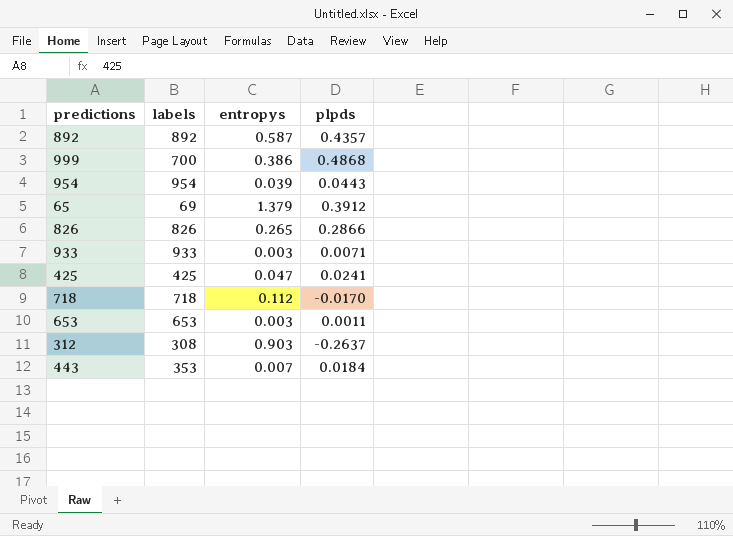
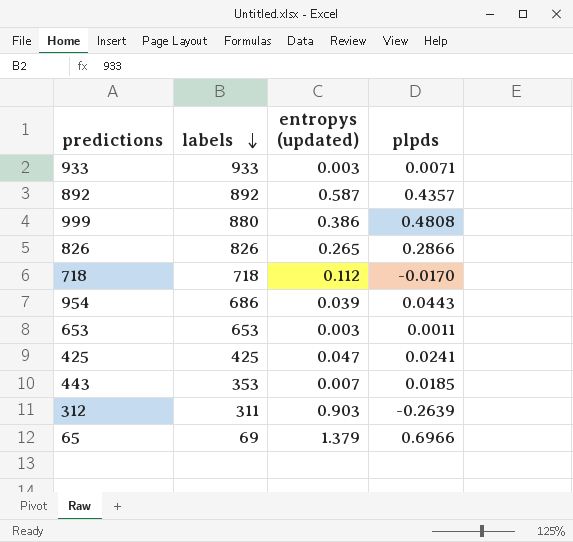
row order: none -> labels descending
column name: entropys -> entropys (updated)
999 | labels: 700 -> 880
999 | plpds: 0.4868 -> 0.4808
954 | labels: 954 -> 686
443 | plpds: 0.0184 -> 0.0185
312 | labels: 308 -> 311
312 | plpds: -0.2637 -> -0.2639
65 | plpds: 0.3912 -> 0.6966

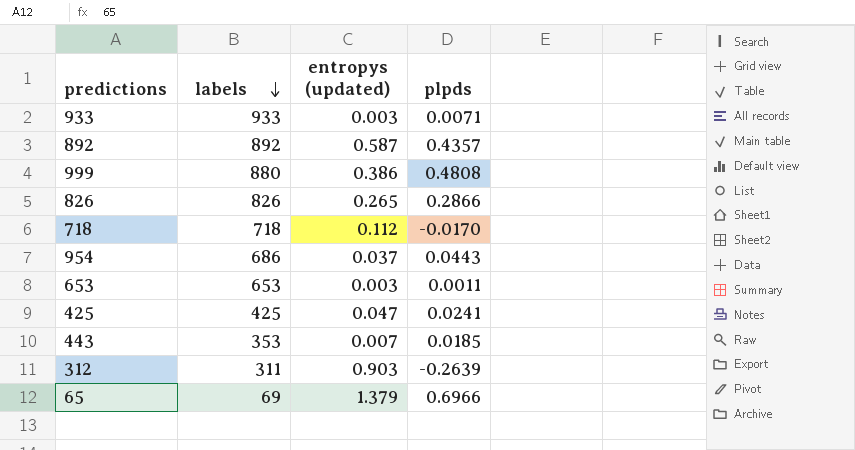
954 | entropys (updated): 0.039 -> 0.037

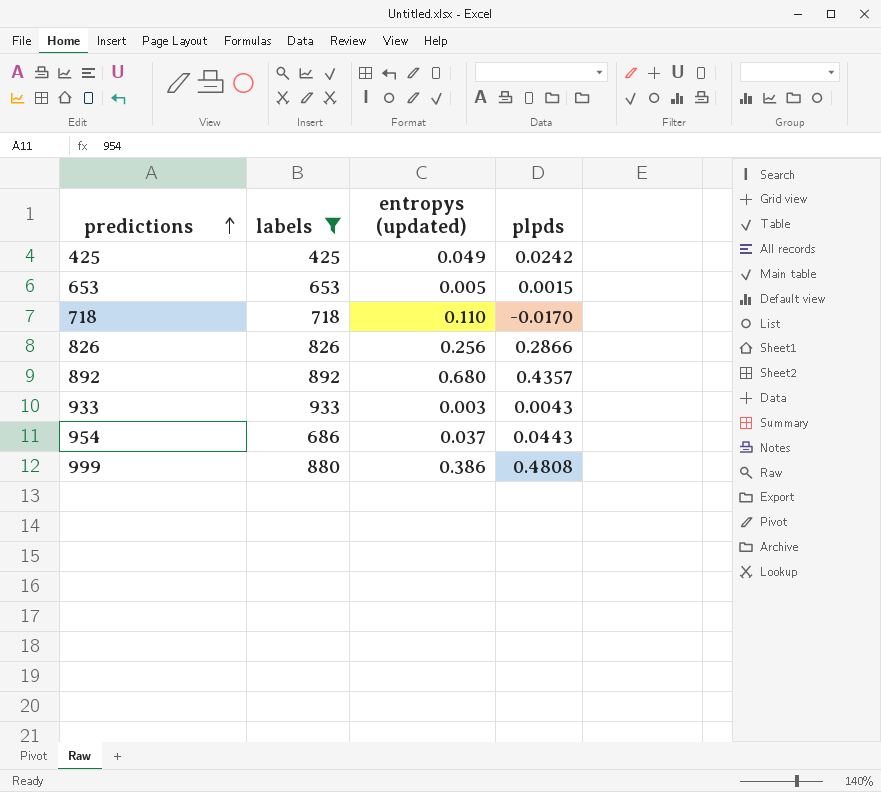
filter: none -> labels >= 425
row order: labels descending -> predictions ascending
425 | entropys (updated): 0.047 -> 0.049
425 | plpds: 0.0241 -> 0.0242
653 | entropys (updated): 0.003 -> 0.005
653 | plpds: 0.0011 -> 0.0015
718 | entropys (updated): 0.112 -> 0.110
826 | entropys (updated): 0.265 -> 0.256
892 | entropys (updated): 0.587 -> 0.680
933 | plpds: 0.0071 -> 0.0043

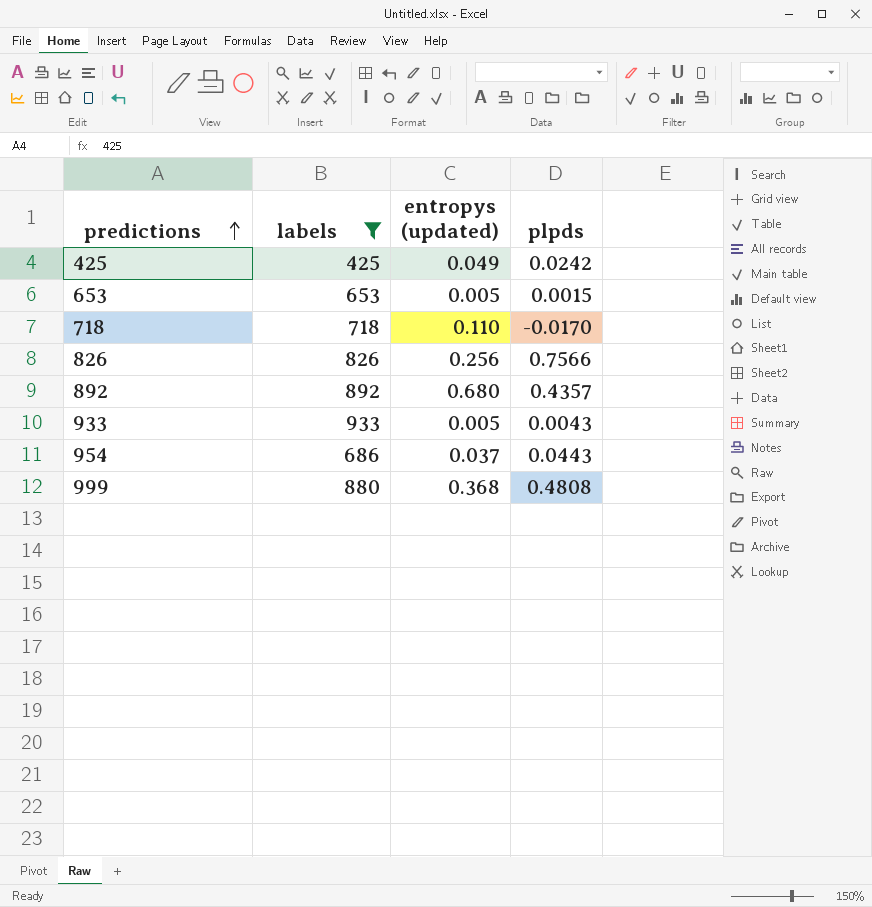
826 | plpds: 0.2866 -> 0.7566
933 | entropys (updated): 0.003 -> 0.005
999 | entropys (updated): 0.386 -> 0.368

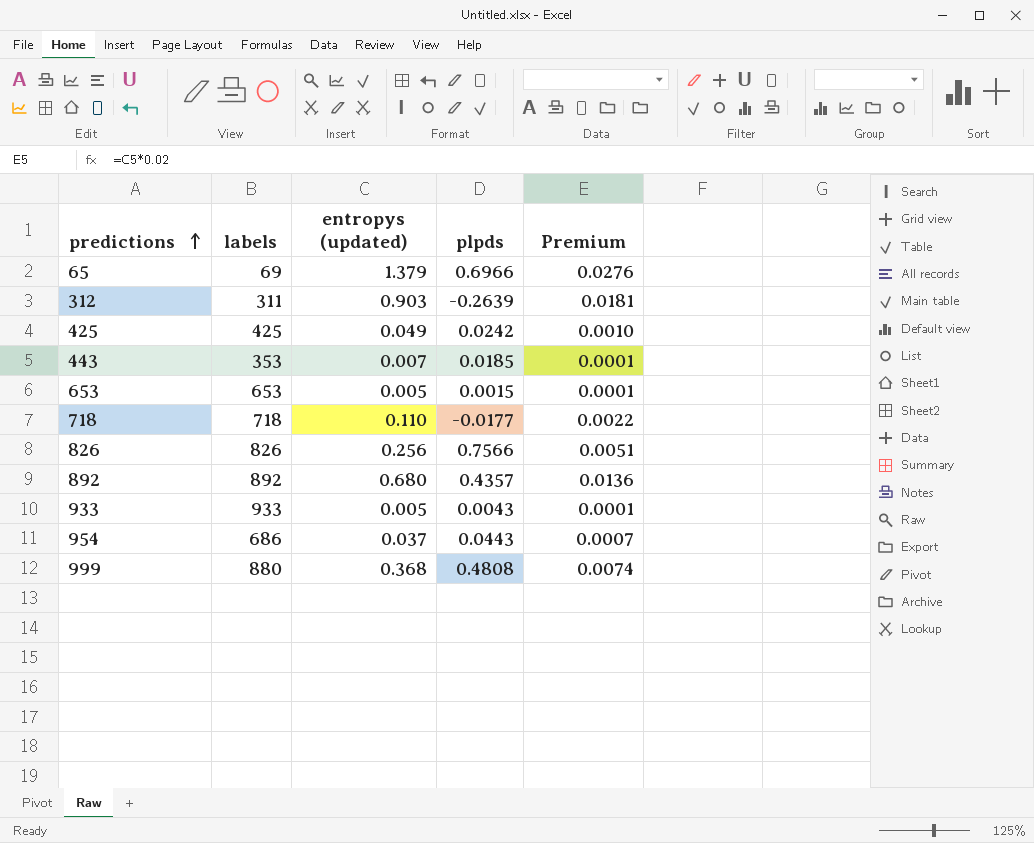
filter: labels >= 425 -> none
column Premium | formula: none -> [entropys (updated)] * 0.02
718 | plpds: -0.0170 -> -0.0177

